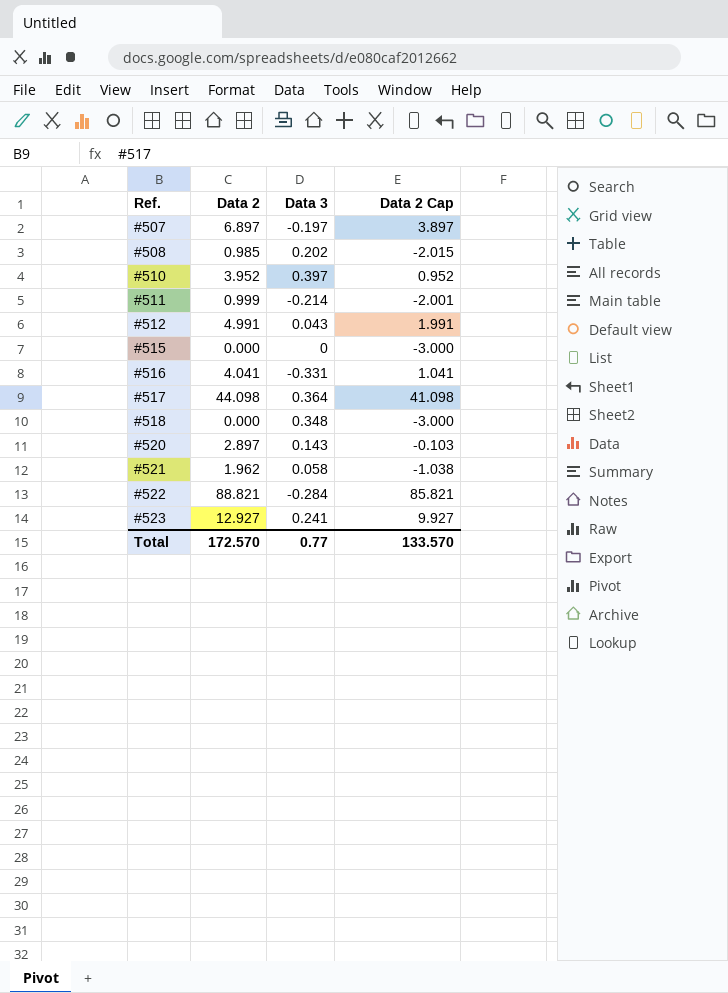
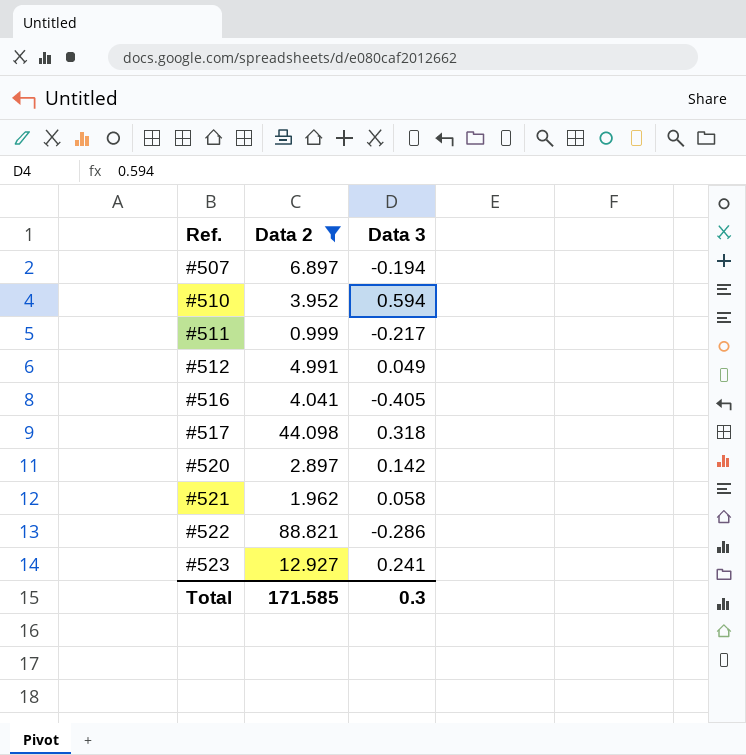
filter: none -> Data 2 >= 0.999
column Data 2 Cap | formula: [Data 2] - 3 -> none
#507 | Data 3: -0.197 -> -0.194
#510 | Data 3: 0.397 -> 0.594
#511 | Data 3: -0.214 -> -0.217
#512 | Data 3: 0.043 -> 0.049
#516 | Data 3: -0.331 -> -0.405
#517 | Data 3: 0.364 -> 0.318
#520 | Data 3: 0.143 -> 0.142
#522 | Data 3: -0.284 -> -0.286
Total | Data 2: 172.570 -> 171.585
Total | Data 3: 0.77 -> 0.3

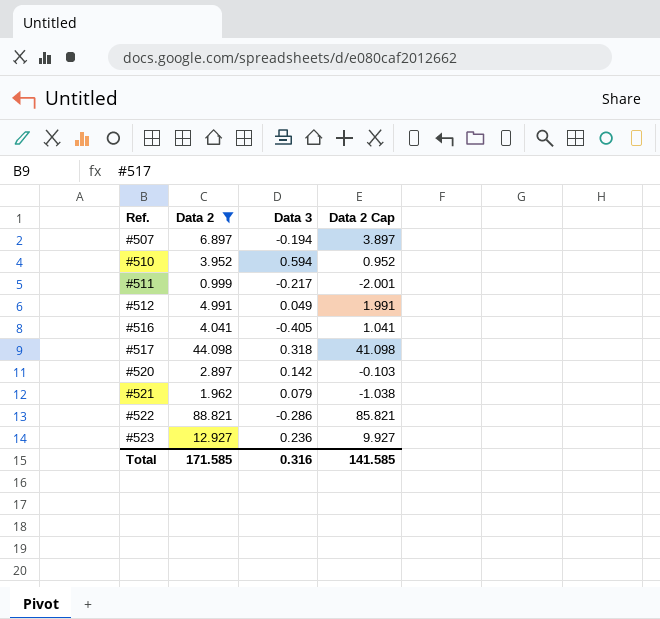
column Data 2 Cap | formula: none -> [Data 2] - 3
#521 | Data 3: 0.058 -> 0.079
#523 | Data 3: 0.241 -> 0.236
Total | Data 3: 0.3 -> 0.316

